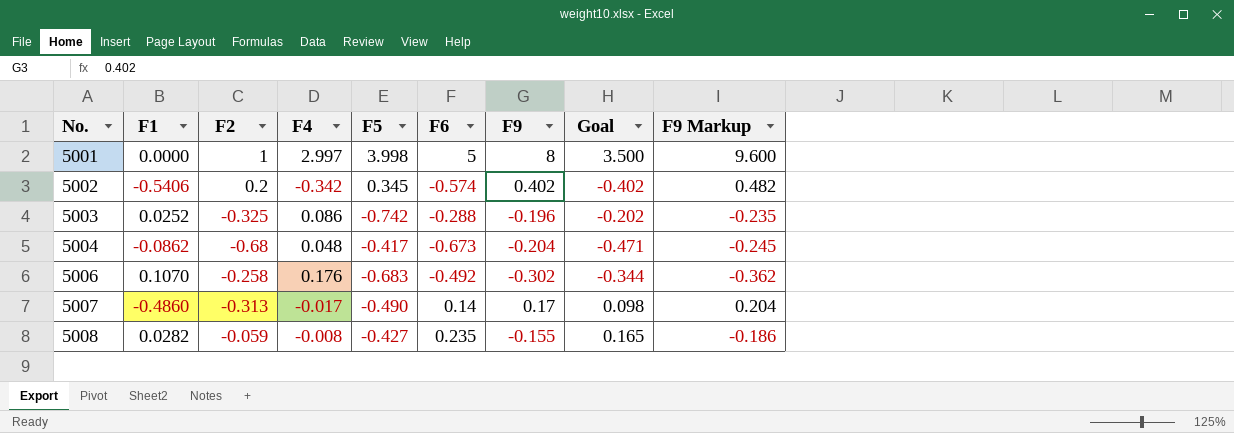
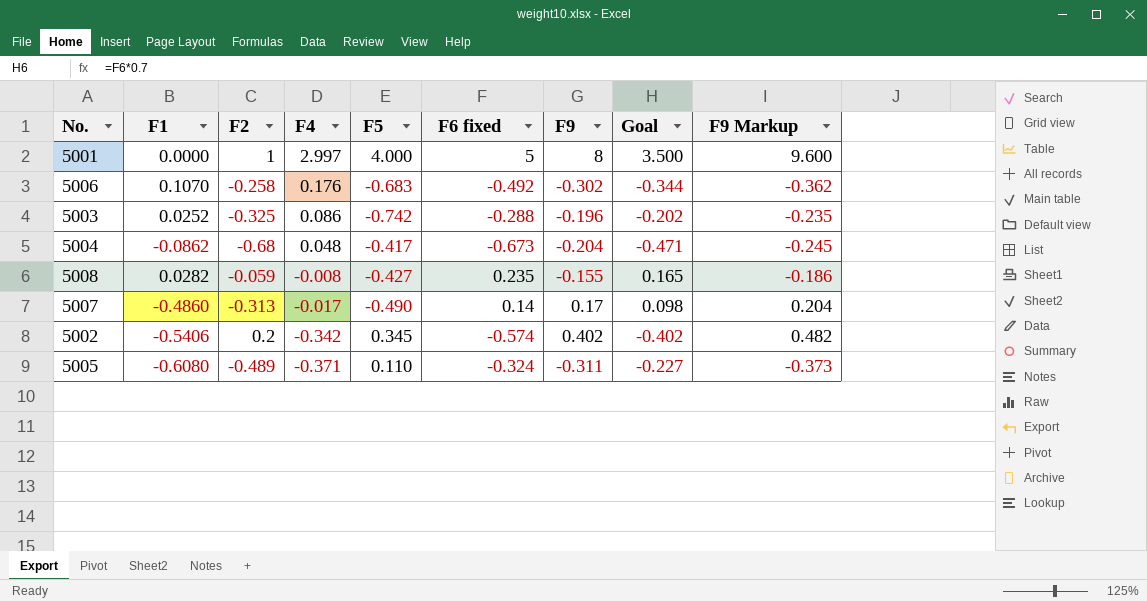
row order: No. ascending -> F4 descending
column name: F6 -> F6 fixed
5001 | F5: 3.998 -> 4.000
row 5005: none -> -0.6080 | -0.489 | -0.371 | 0.110 | -0.324 | -0.311 | -0.227 | -0.373

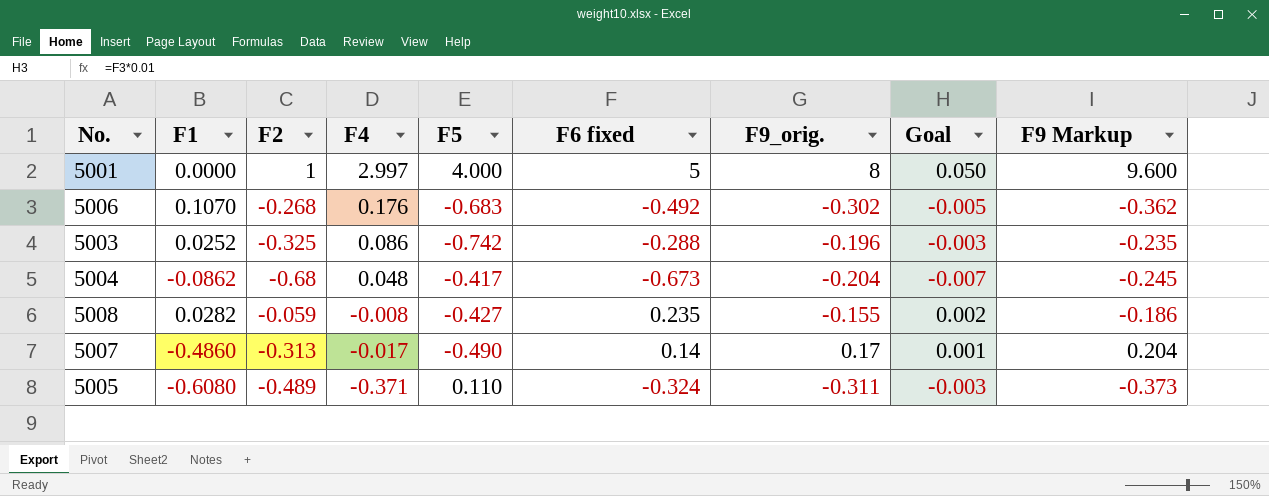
column name: F9 -> F9_orig.
column Goal | formula: [F6 fixed] * 0.7 -> [F6 fixed] * 0.01
row 5002: -0.5406 | 0.2 | -0.342 | 0.345 | -0.574 | 0.402 | -0.402 | 0.482 -> none
5006 | F2: -0.258 -> -0.268

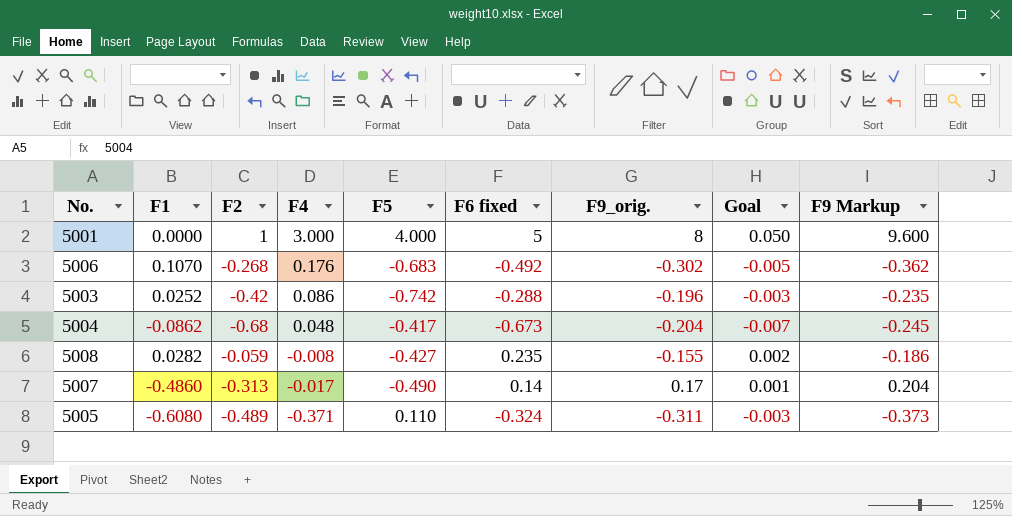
5001 | F4: 2.997 -> 3.000
5003 | F2: -0.325 -> -0.42

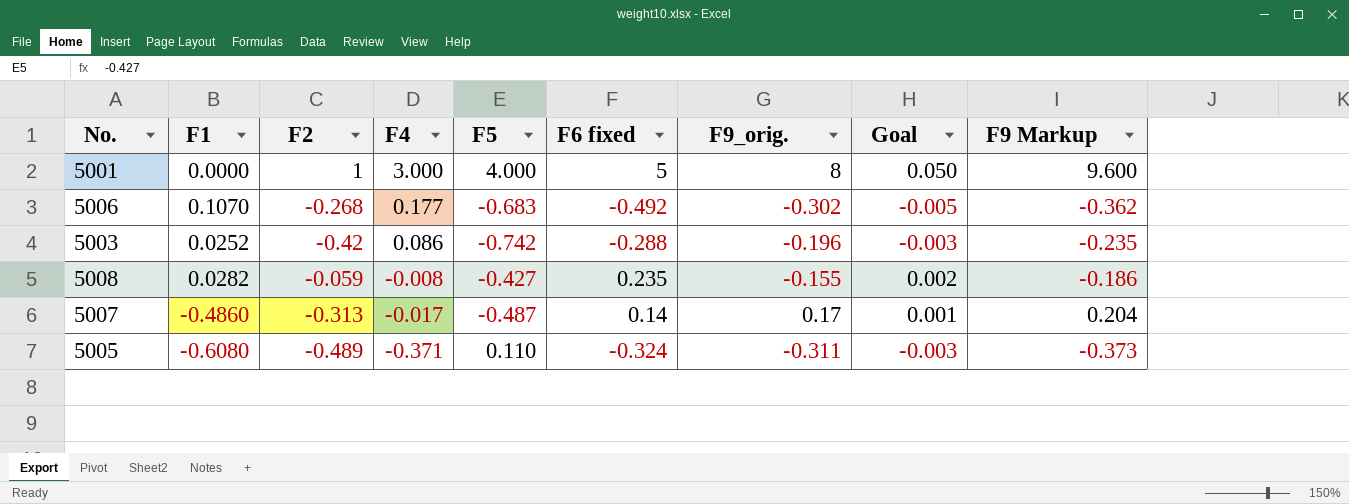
row 5004: -0.0862 | -0.68 | 0.048 | -0.417 | -0.673 | -0.204 | -0.007 | -0.245 -> none
5006 | F4: 0.176 -> 0.177
5007 | F5: -0.490 -> -0.487

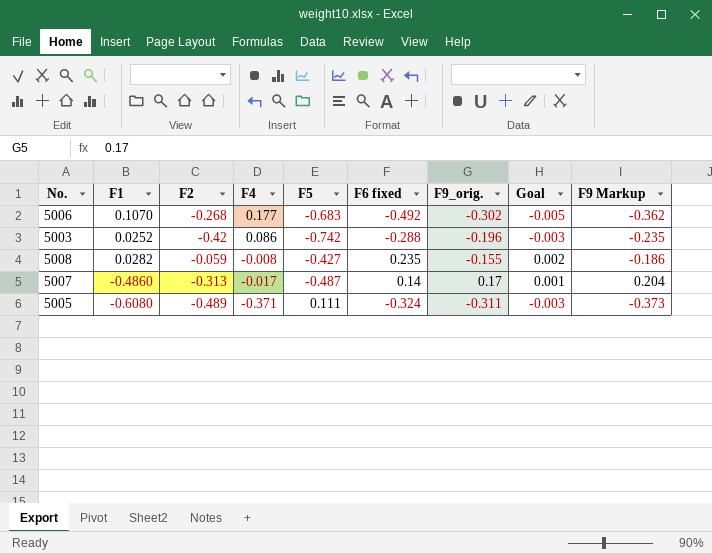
row 5001: 0.0000 | 1 | 3.000 | 4.000 | 5 | 8 | 0.050 | 9.600 -> none
5005 | F5: 0.110 -> 0.111

